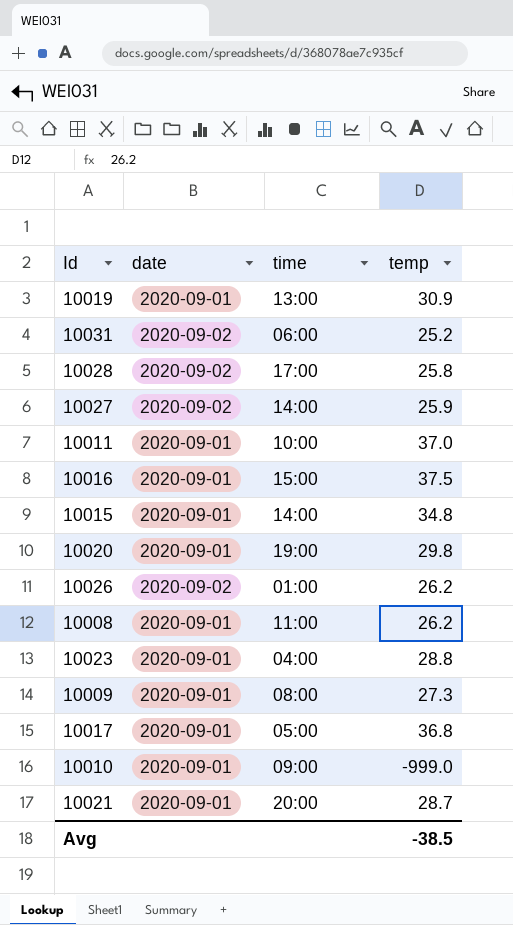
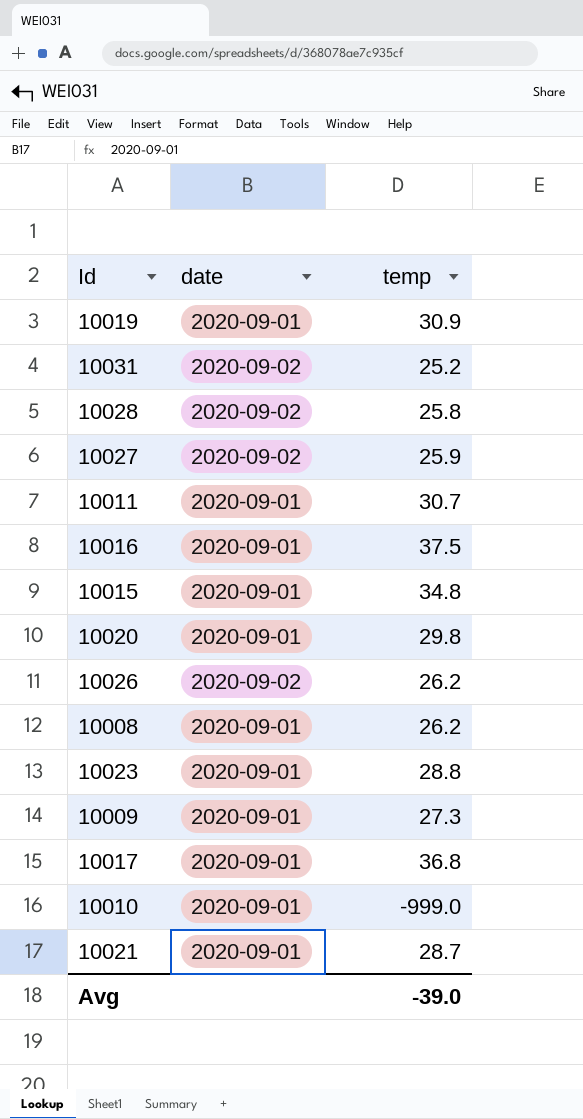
column time | position: 3 -> none
10011 | temp: 37.0 -> 30.7
Avg | temp: -38.5 -> -39.0

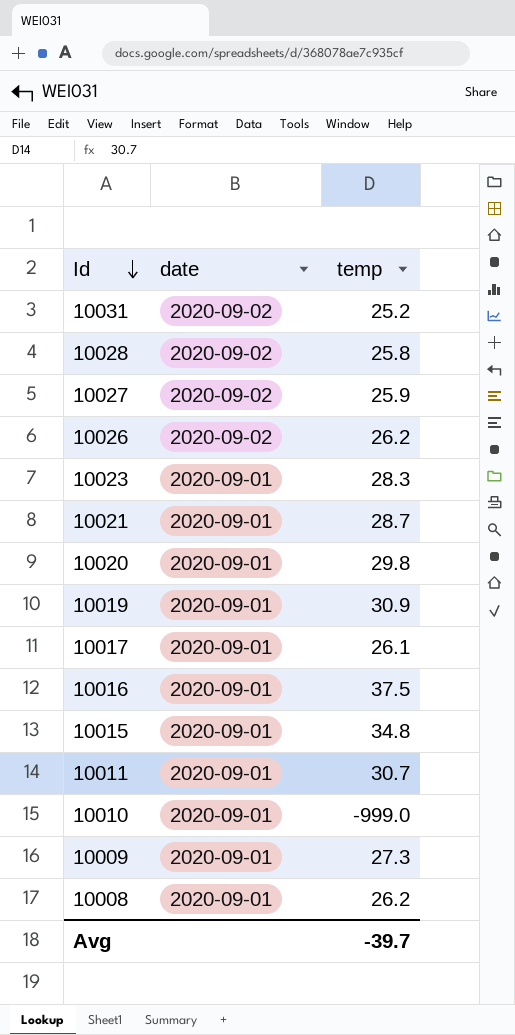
row order: none -> Id descending
10023 | temp: 28.8 -> 28.3
10017 | temp: 36.8 -> 26.1
Avg | temp: -39.0 -> -39.7

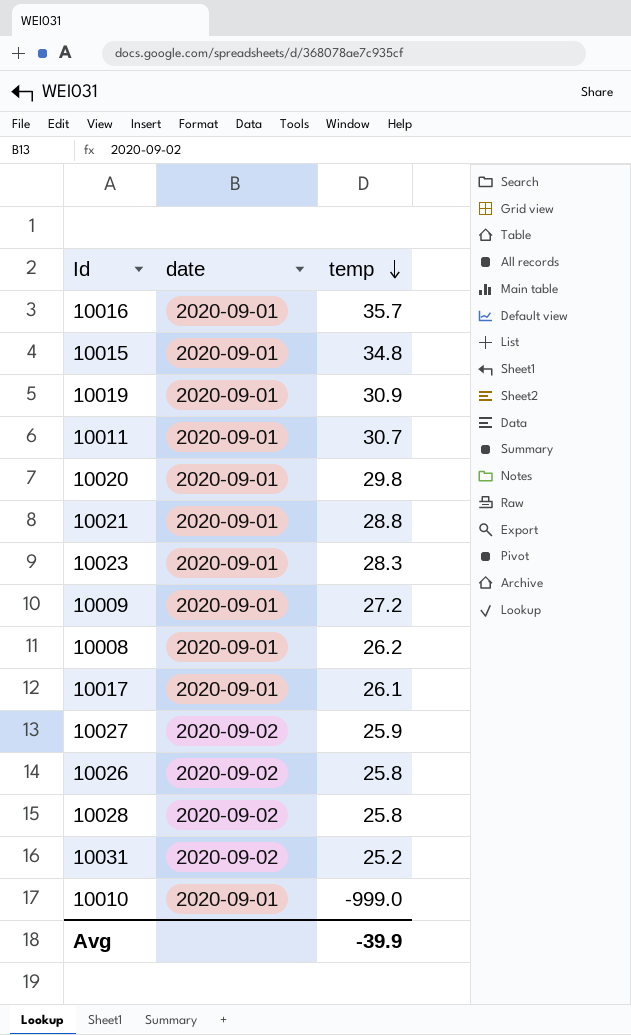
row order: Id descending -> temp descending
10016 | temp: 37.5 -> 35.7
10021 | temp: 28.7 -> 28.8
10009 | temp: 27.3 -> 27.2
10026 | temp: 26.2 -> 25.8
Avg | temp: -39.7 -> -39.9

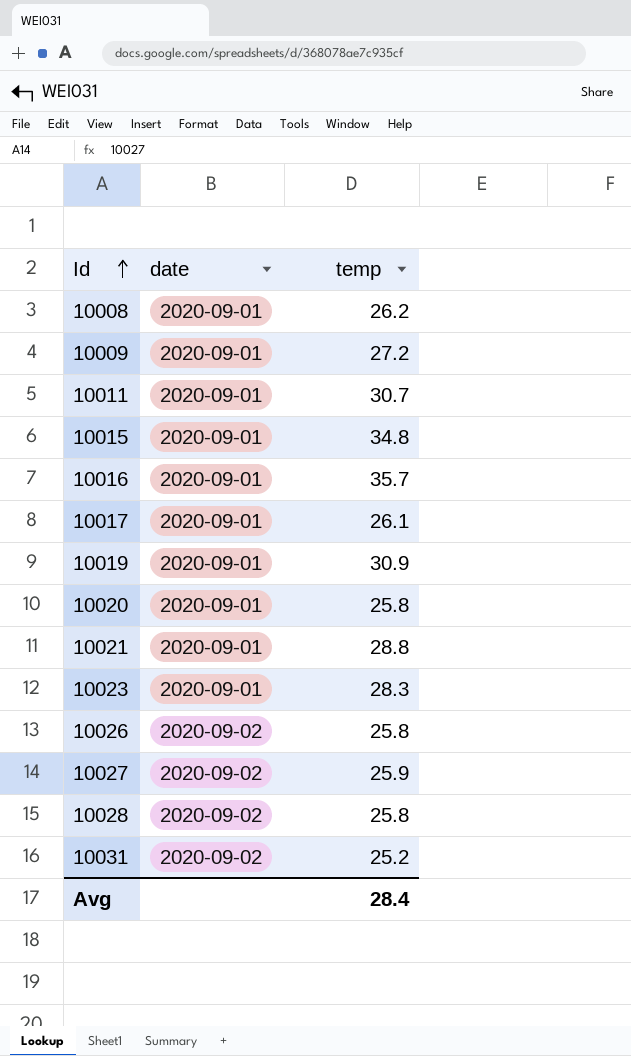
row order: temp descending -> Id ascending
row 10010: 2020-09-01 | -999.0 -> none
10020 | temp: 29.8 -> 25.8
Avg | temp: -39.9 -> 28.4

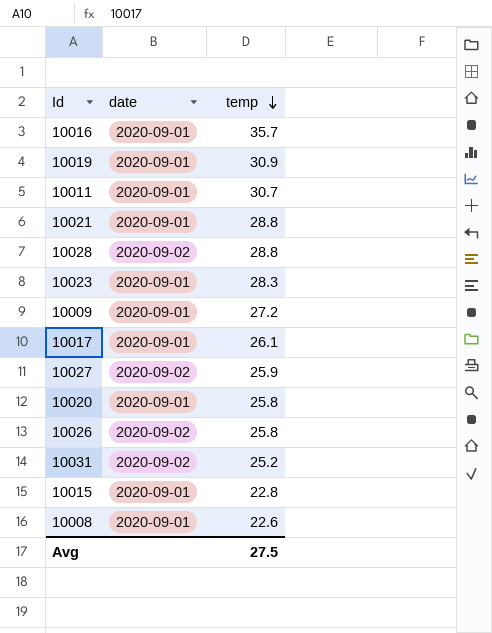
row order: Id ascending -> temp descending
10028 | temp: 25.8 -> 28.8
10015 | temp: 34.8 -> 22.8
10008 | temp: 26.2 -> 22.6
Avg | temp: 28.4 -> 27.5

